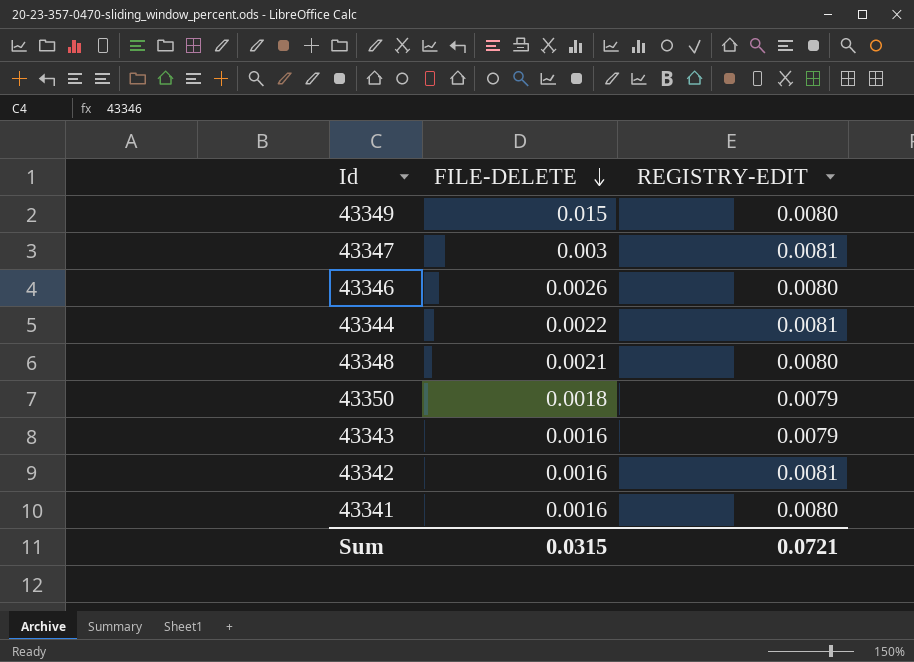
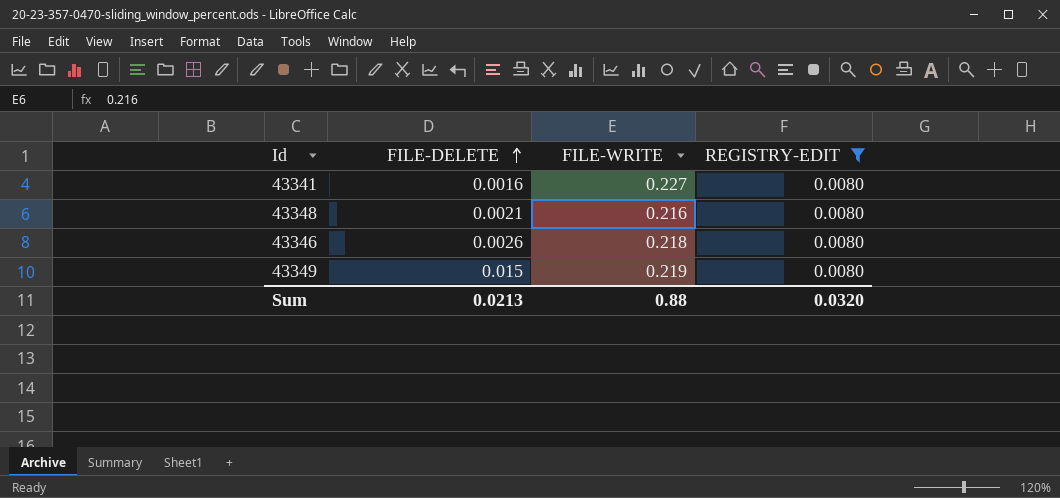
filter: none -> REGISTRY-EDIT = 0.0080
row order: FILE-DELETE descending -> FILE-DELETE ascending
column FILE-WRITE | position: none -> 3
Sum | FILE-DELETE: 0.0315 -> 0.0213
Sum | REGISTRY-EDIT: 0.0721 -> 0.0320

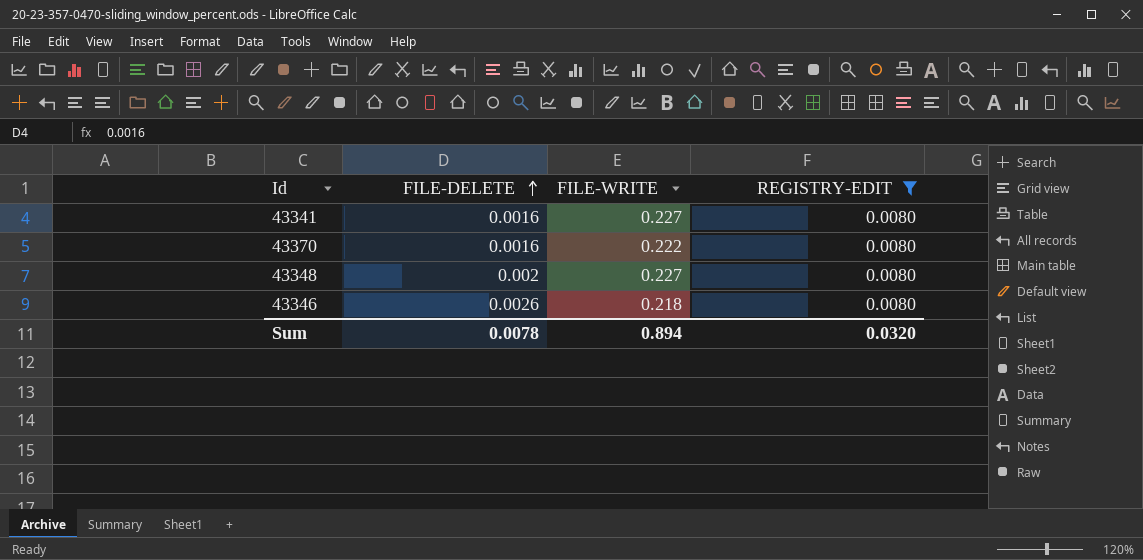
row 43349: 0.015 | 0.219 | 0.0080 -> none
row 43370: none -> 0.0016 | 0.222 | 0.0080
43348 | FILE-DELETE: 0.0021 -> 0.002
43348 | FILE-WRITE: 0.216 -> 0.227
Sum | FILE-DELETE: 0.0213 -> 0.0078
Sum | FILE-WRITE: 0.88 -> 0.894

